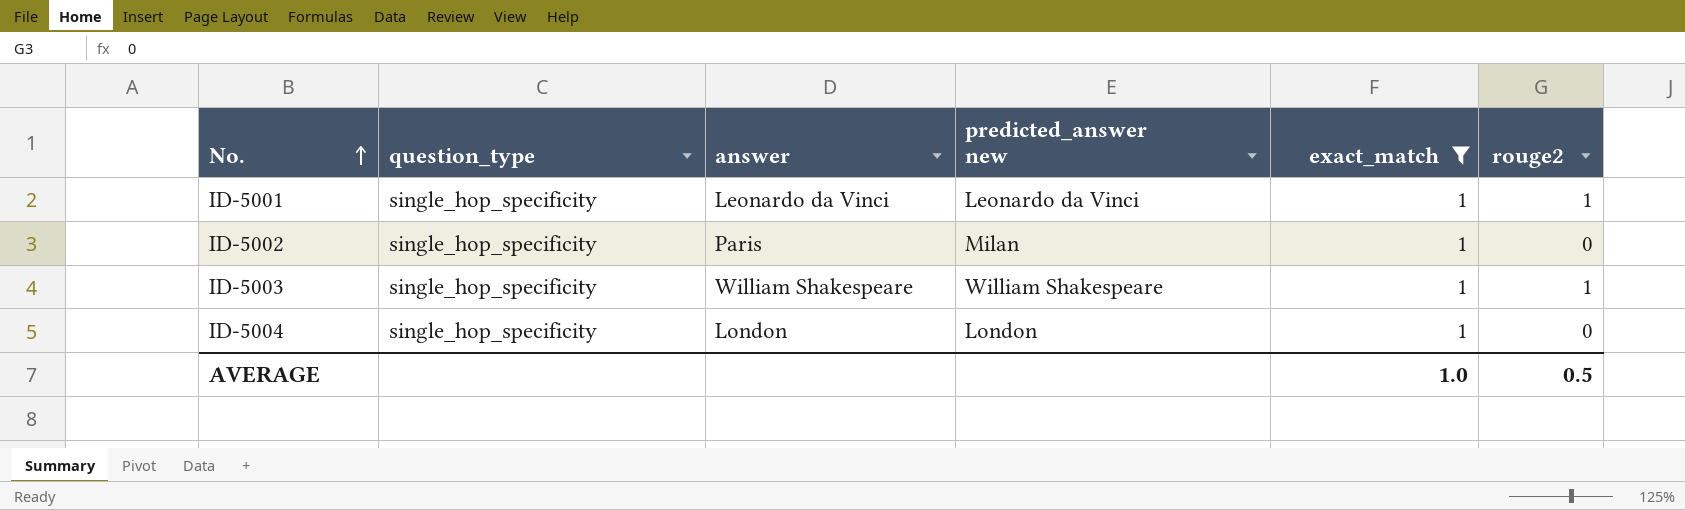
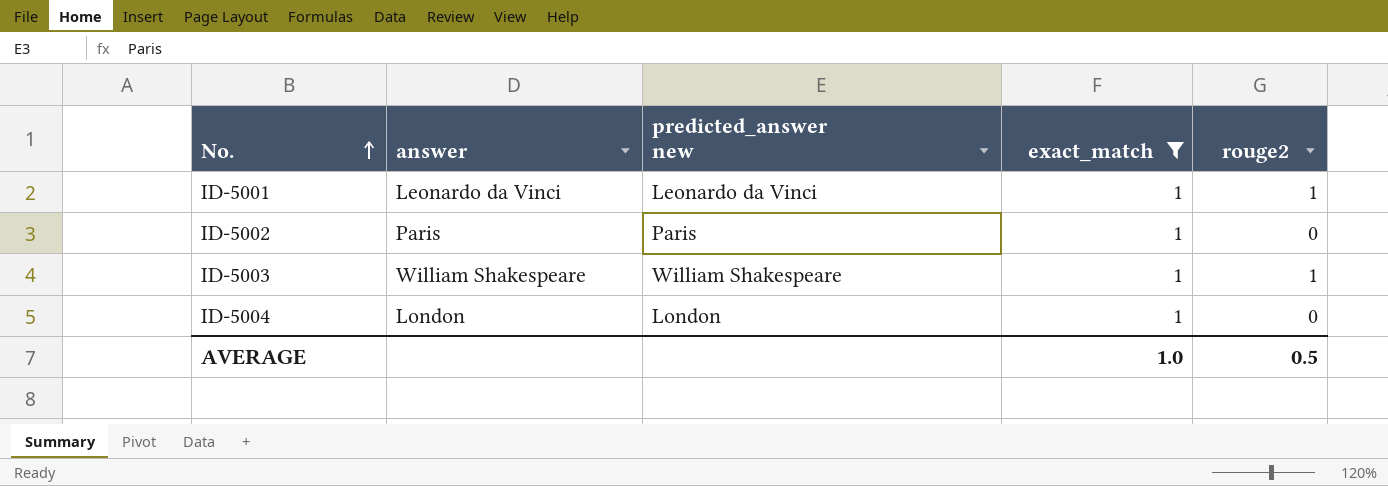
column question_type | position: 2 -> none
ID-5002 | predicted_answer new: Milan -> Paris

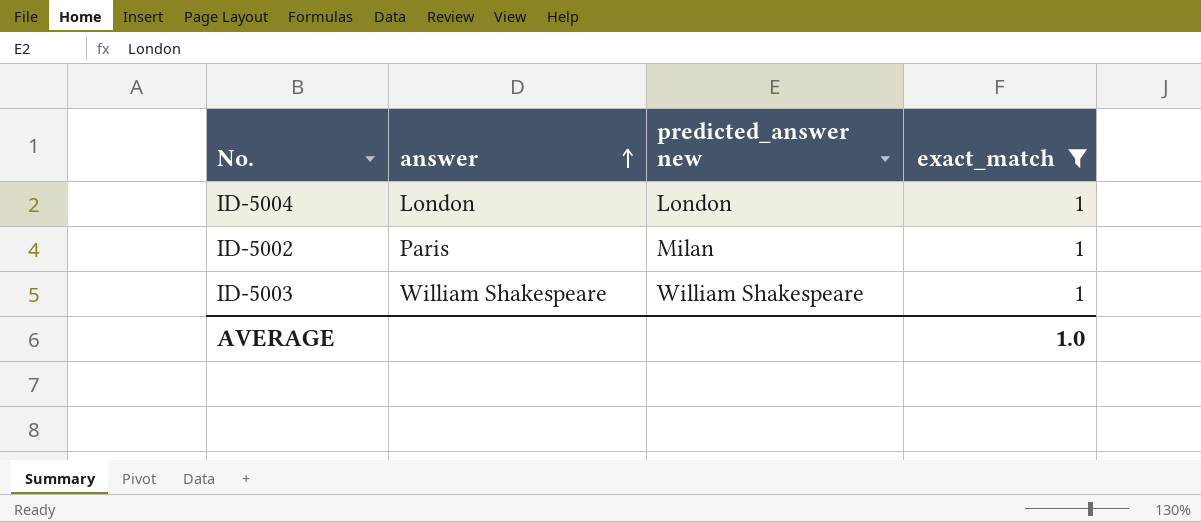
row order: No. ascending -> answer ascending
column rouge2 | position: 5 -> none
row ID-5001: Leonardo da Vinci | Leonardo da Vinci | 1 | 1 -> none
ID-5002 | predicted_answer new: Paris -> Milan

